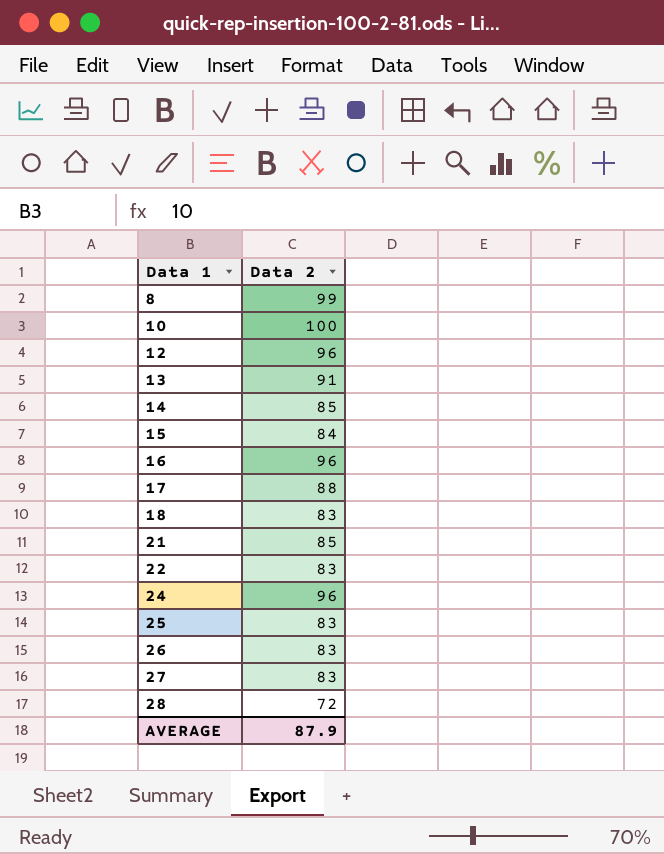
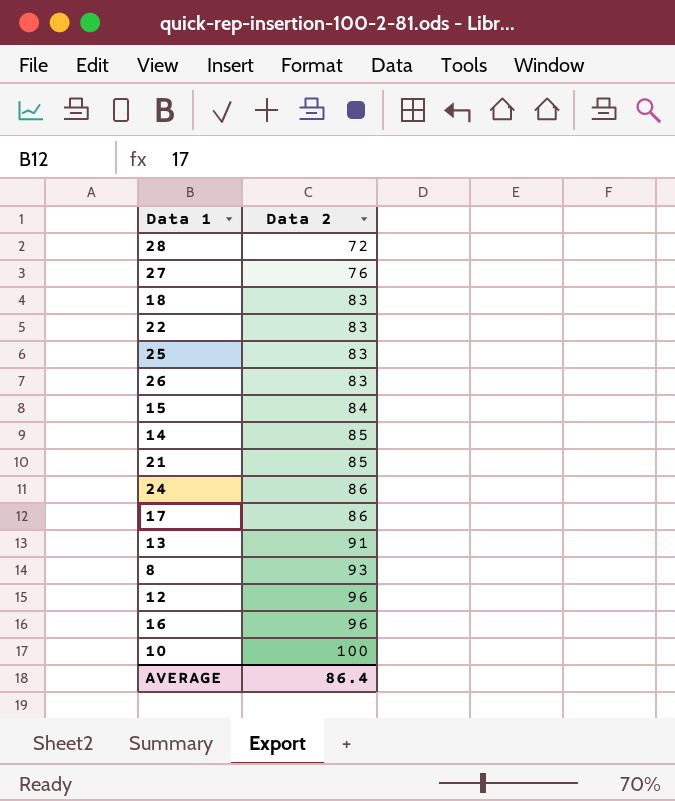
row order: Data 1 ascending -> Data 2 ascending
27 | Data 2: 83 -> 76
24 | Data 2: 96 -> 86
17 | Data 2: 88 -> 86
8 | Data 2: 99 -> 93
AVERAGE | Data 2: 87.9 -> 86.4

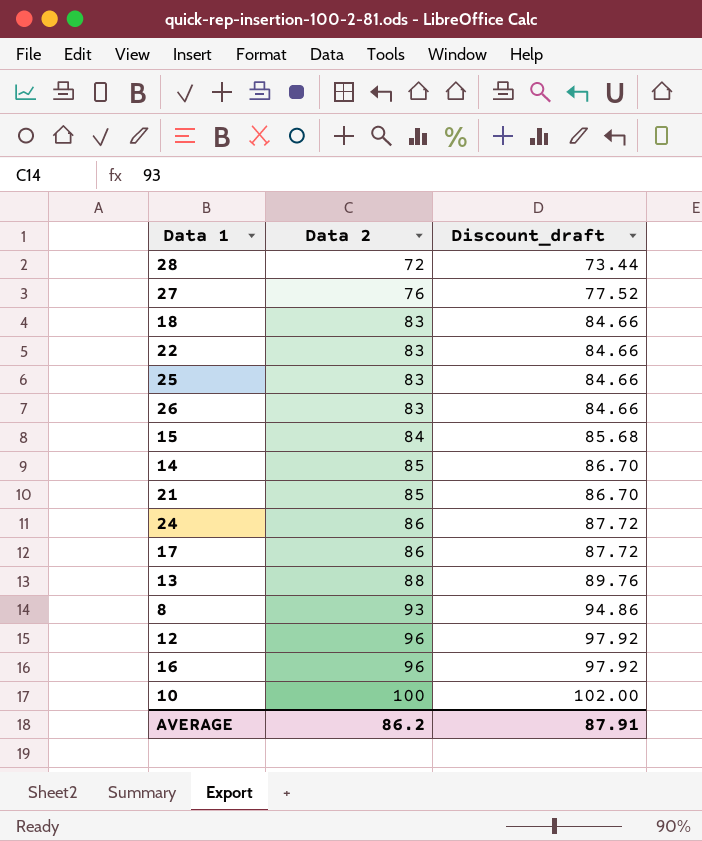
column Discount_draft | formula: none -> [Data 2] * 1.02
13 | Data 2: 91 -> 88
AVERAGE | Data 2: 86.4 -> 86.2

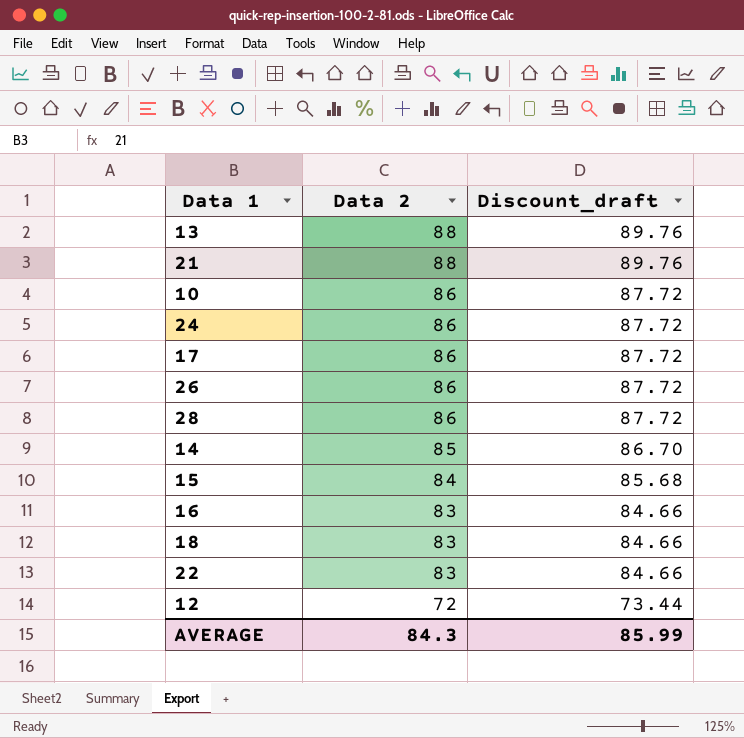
row order: Data 2 ascending -> Data 2 descending
row 27: 76 | 77.52 -> none
row 25: 83 | 84.66 -> none
row 8: 93 | 94.86 -> none
21 | Data 2: 85 -> 88
21 | Discount_draft: 86.70 -> 89.76
10 | Data 2: 100 -> 86
10 | Discount_draft: 102.00 -> 87.72
26 | Data 2: 83 -> 86
26 | Discount_draft: 84.66 -> 87.72
28 | Data 2: 72 -> 86
28 | Discount_draft: 73.44 -> 87.72
16 | Data 2: 96 -> 83
16 | Discount_draft: 97.92 -> 84.66
12 | Data 2: 96 -> 72
12 | Discount_draft: 97.92 -> 73.44
AVERAGE | Data 2: 86.2 -> 84.3
AVERAGE | Discount_draft: 87.91 -> 85.99

